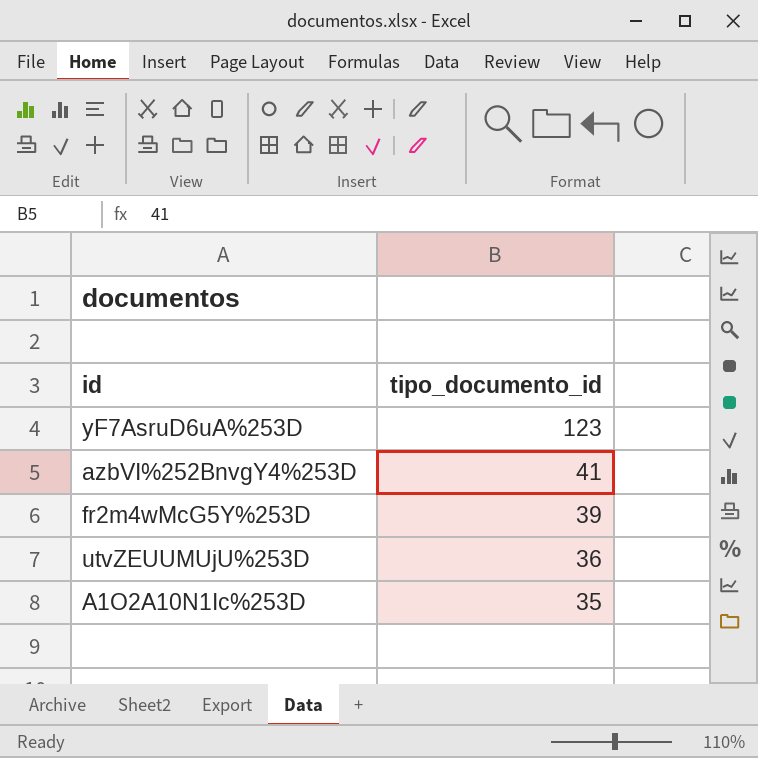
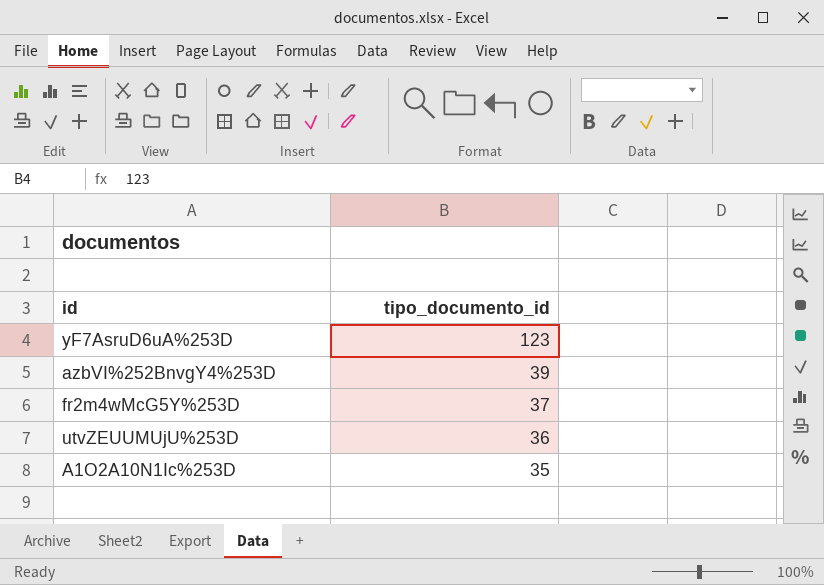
azbVI%252BnvgY4%253D | tipo_documento_id: 41 -> 39
fr2m4wMcG5Y%253D | tipo_documento_id: 39 -> 37

